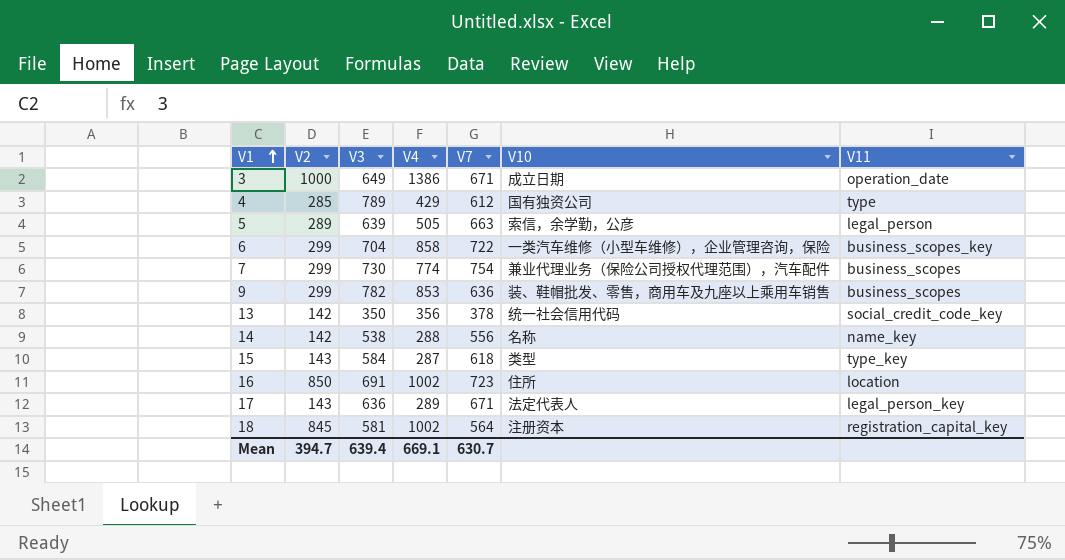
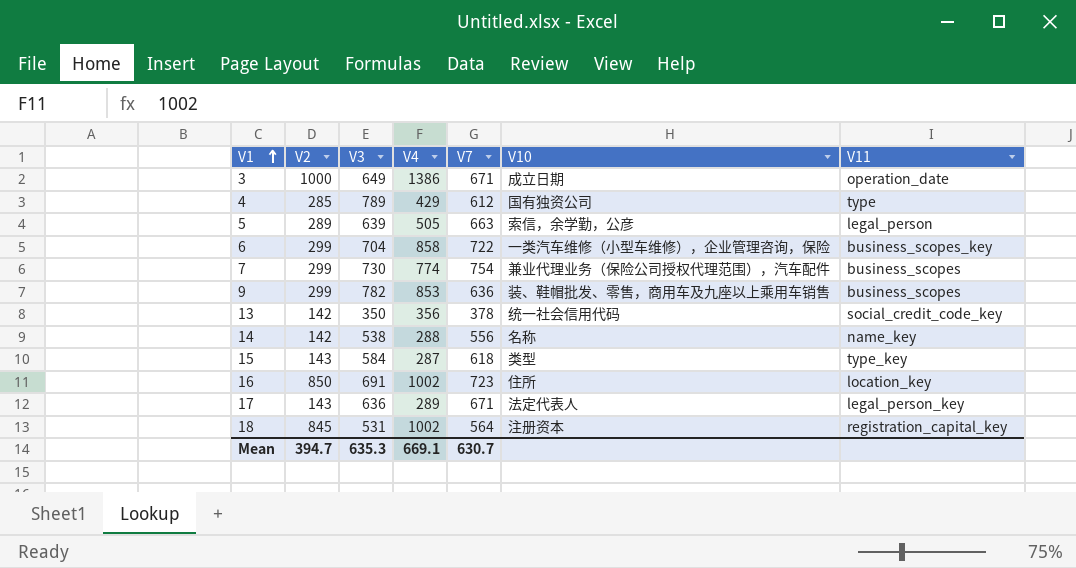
16 | V11: location -> location_key
18 | V3: 581 -> 531
Mean | V3: 639.4 -> 635.3

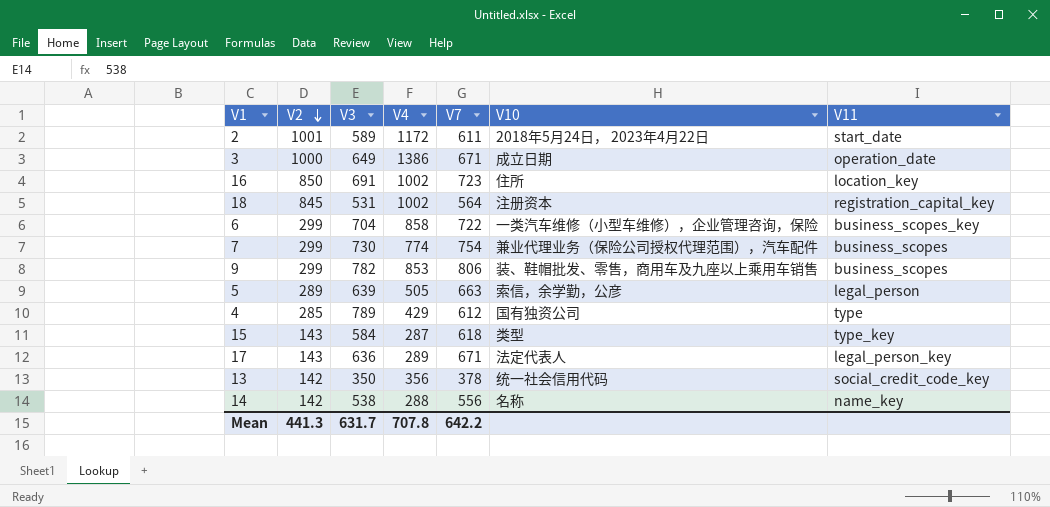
row order: V1 ascending -> V2 descending
row 2: none -> 1001 | 589 | 1172 | 611 | 2018年5月24日， 2023年4月22日 | start_date
9 | V7: 636 -> 806
Mean | V2: 394.7 -> 441.3
Mean | V3: 635.3 -> 631.7
Mean | V4: 669.1 -> 707.8
Mean | V7: 630.7 -> 642.2

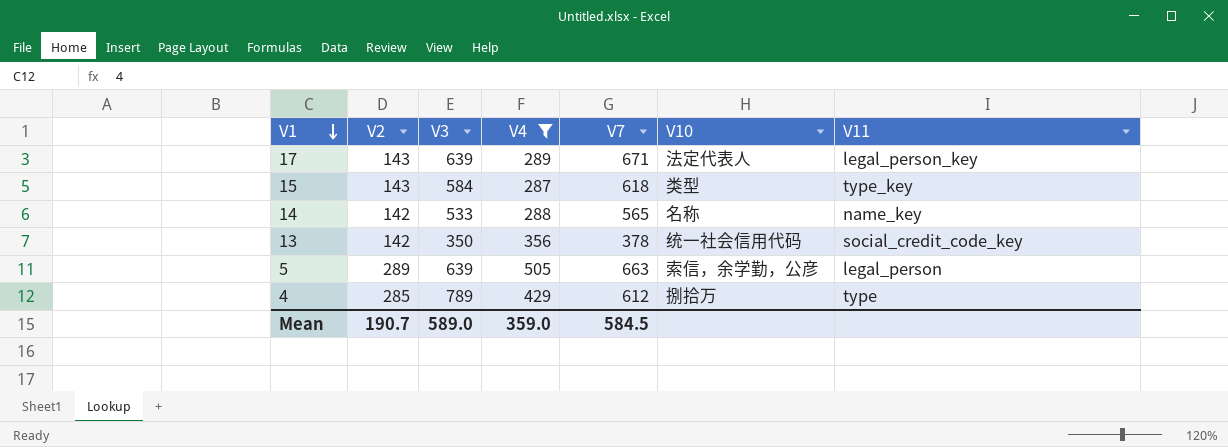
filter: none -> V4 <= 505
row order: V2 descending -> V1 descending
17 | V3: 636 -> 639
14 | V3: 538 -> 533
14 | V7: 556 -> 565
4 | V10: 国有独资公司 -> 捌拾万
Mean | V2: 441.3 -> 190.7
Mean | V3: 631.7 -> 589.0
Mean | V4: 707.8 -> 359.0
Mean | V7: 642.2 -> 584.5

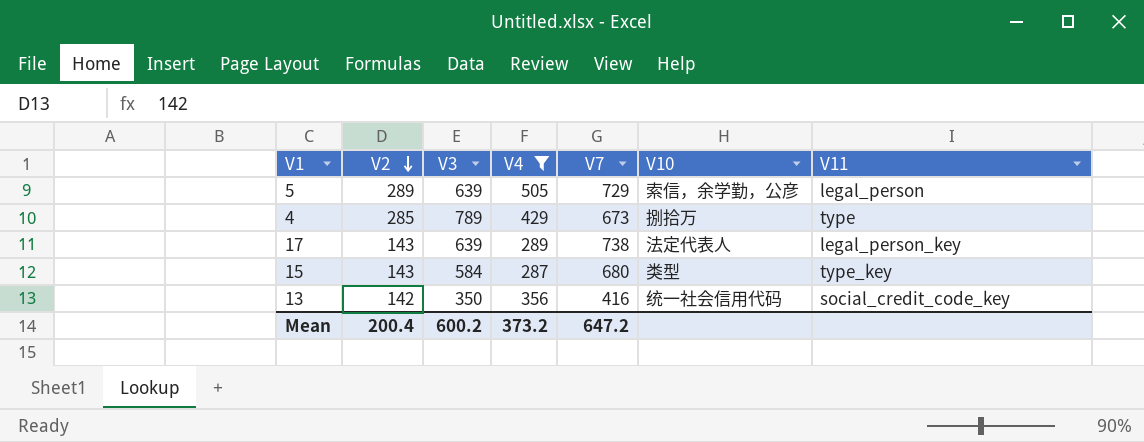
row order: V1 descending -> V2 descending
row 14: 142 | 533 | 288 | 565 | 名称 | name_key -> none
5 | V7: 663 -> 729
4 | V7: 612 -> 673
17 | V7: 671 -> 738
15 | V7: 618 -> 680
13 | V7: 378 -> 416
Mean | V2: 190.7 -> 200.4
Mean | V3: 589.0 -> 600.2
Mean | V4: 359.0 -> 373.2
Mean | V7: 584.5 -> 647.2

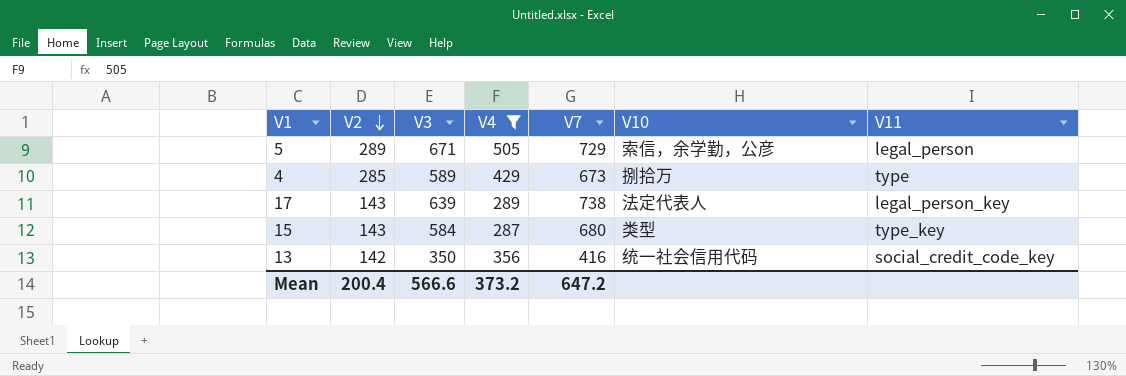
5 | V3: 639 -> 671
4 | V3: 789 -> 589
Mean | V3: 600.2 -> 566.6

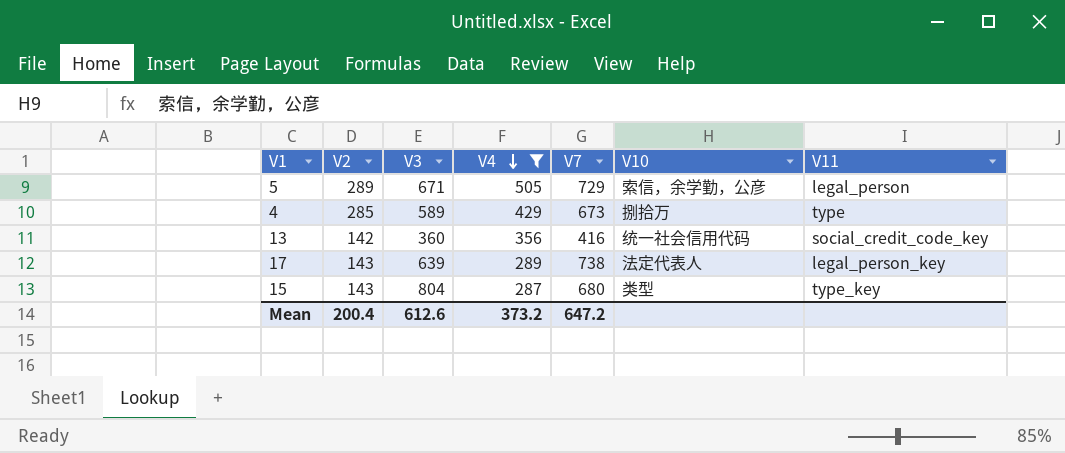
row order: V2 descending -> V4 descending
13 | V3: 350 -> 360
15 | V3: 584 -> 804
Mean | V3: 566.6 -> 612.6

